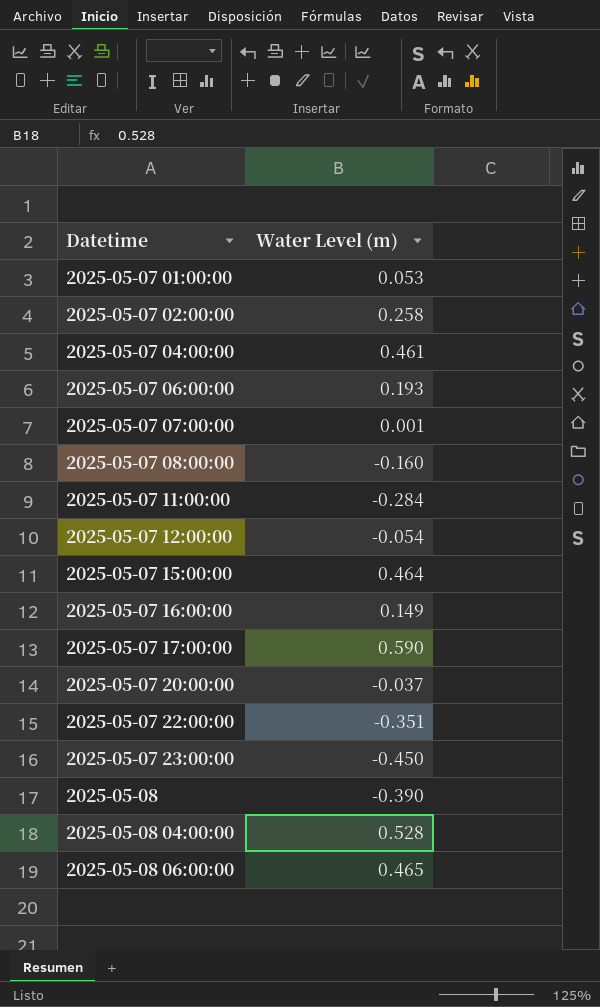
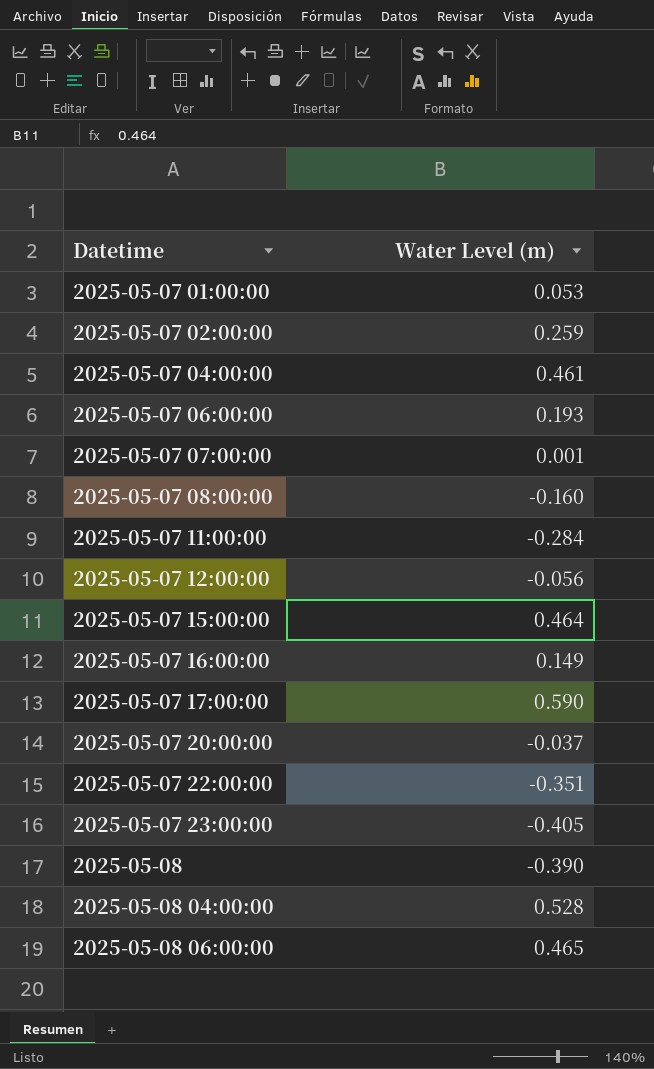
2025-05-07 02:00:00 | Water Level (m): 0.258 -> 0.259
2025-05-07 12:00:00 | Water Level (m): -0.054 -> -0.056
2025-05-07 23:00:00 | Water Level (m): -0.450 -> -0.405

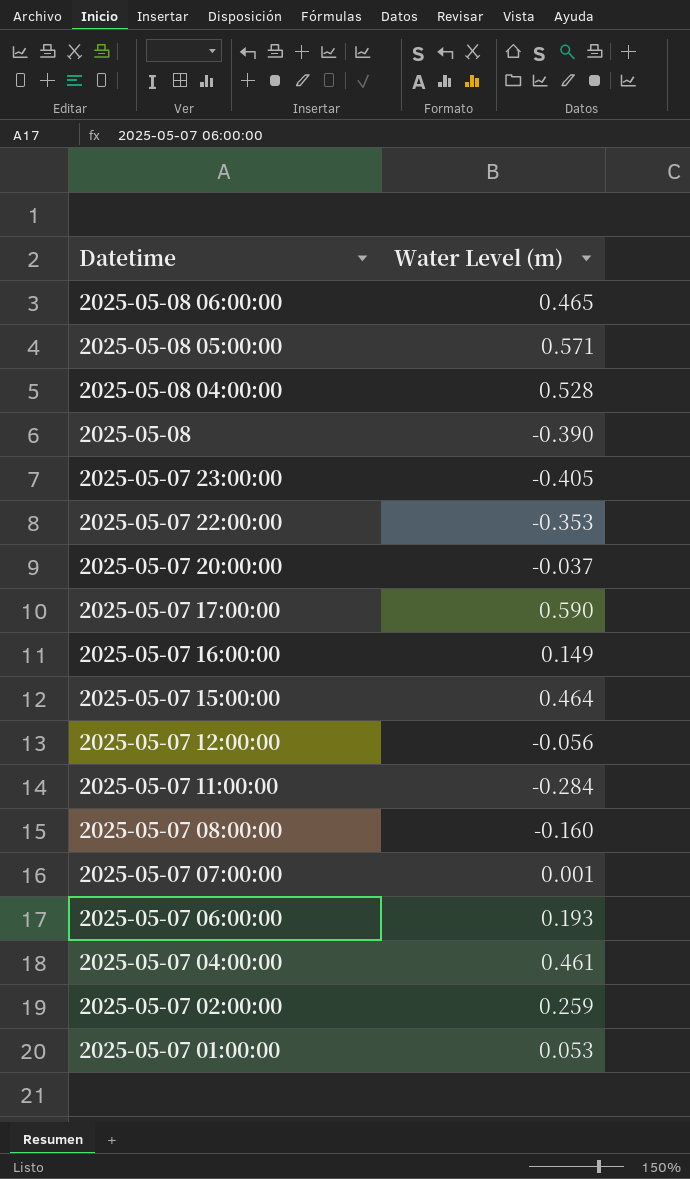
row order: Datetime ascending -> Datetime descending
row 2025-05-08 05:00:00: none -> 0.571
2025-05-07 22:00:00 | Water Level (m): -0.351 -> -0.353

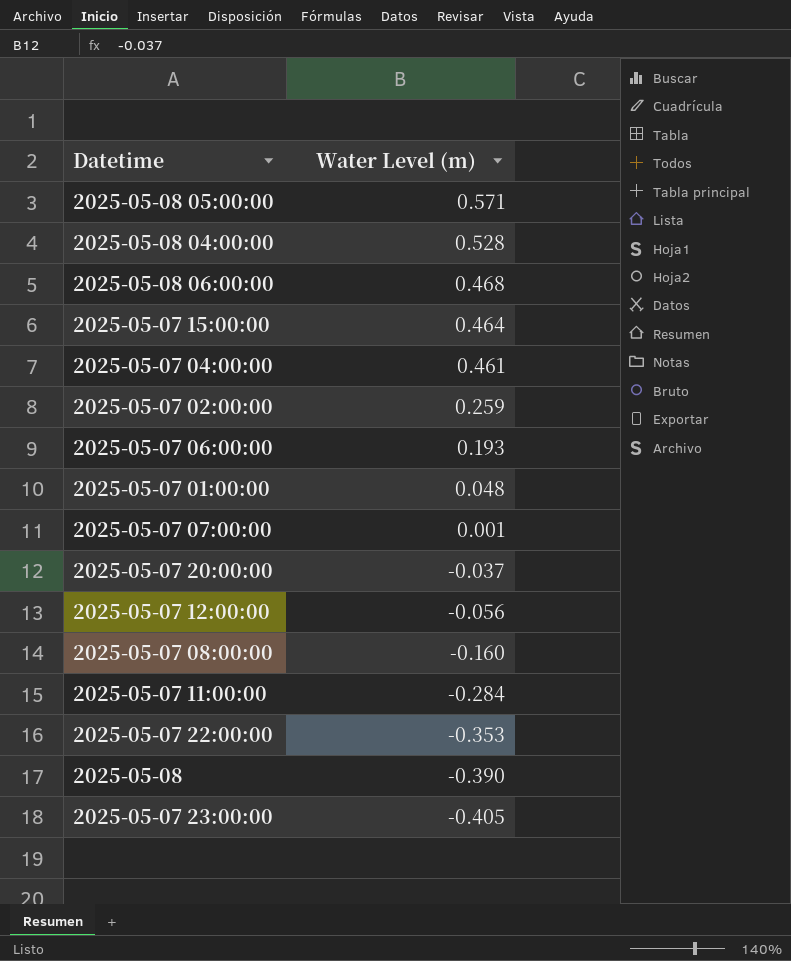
row order: Datetime descending -> Water Level (m) descending
row 2025-05-07 17:00:00: 0.590 -> none
row 2025-05-07 16:00:00: 0.149 -> none
2025-05-08 06:00:00 | Water Level (m): 0.465 -> 0.468
2025-05-07 01:00:00 | Water Level (m): 0.053 -> 0.048

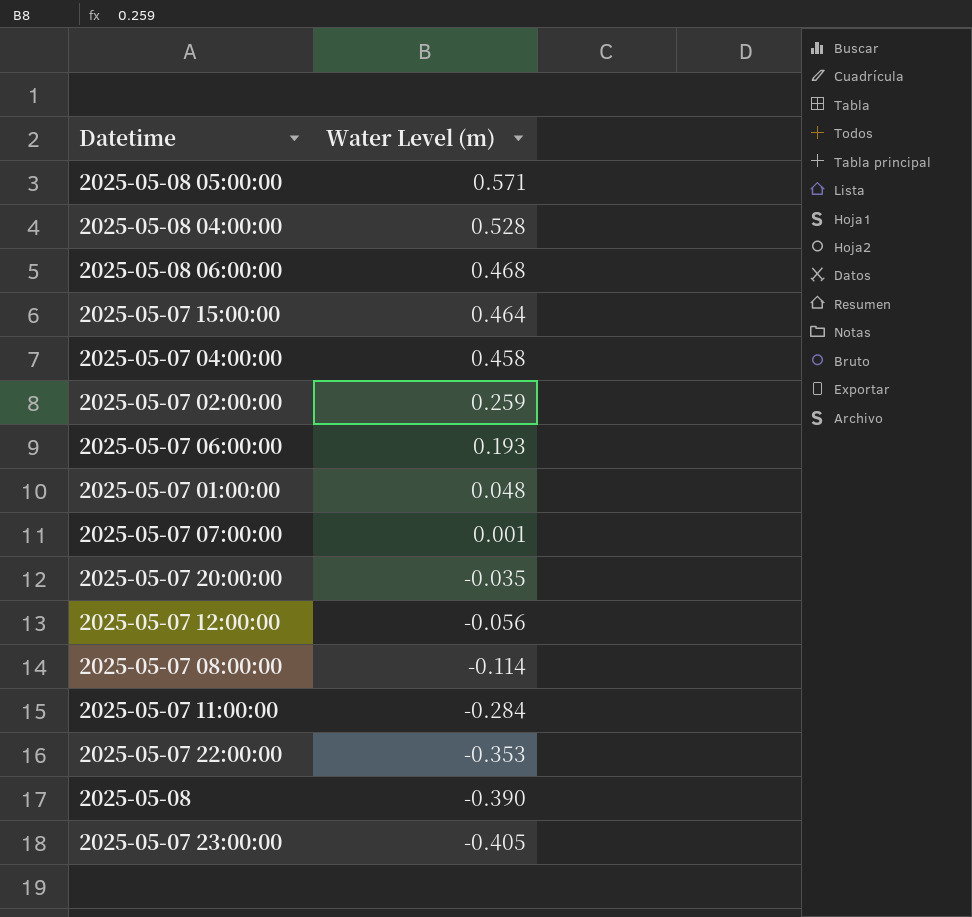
2025-05-07 04:00:00 | Water Level (m): 0.461 -> 0.458
2025-05-07 20:00:00 | Water Level (m): -0.037 -> -0.035
2025-05-07 08:00:00 | Water Level (m): -0.160 -> -0.114

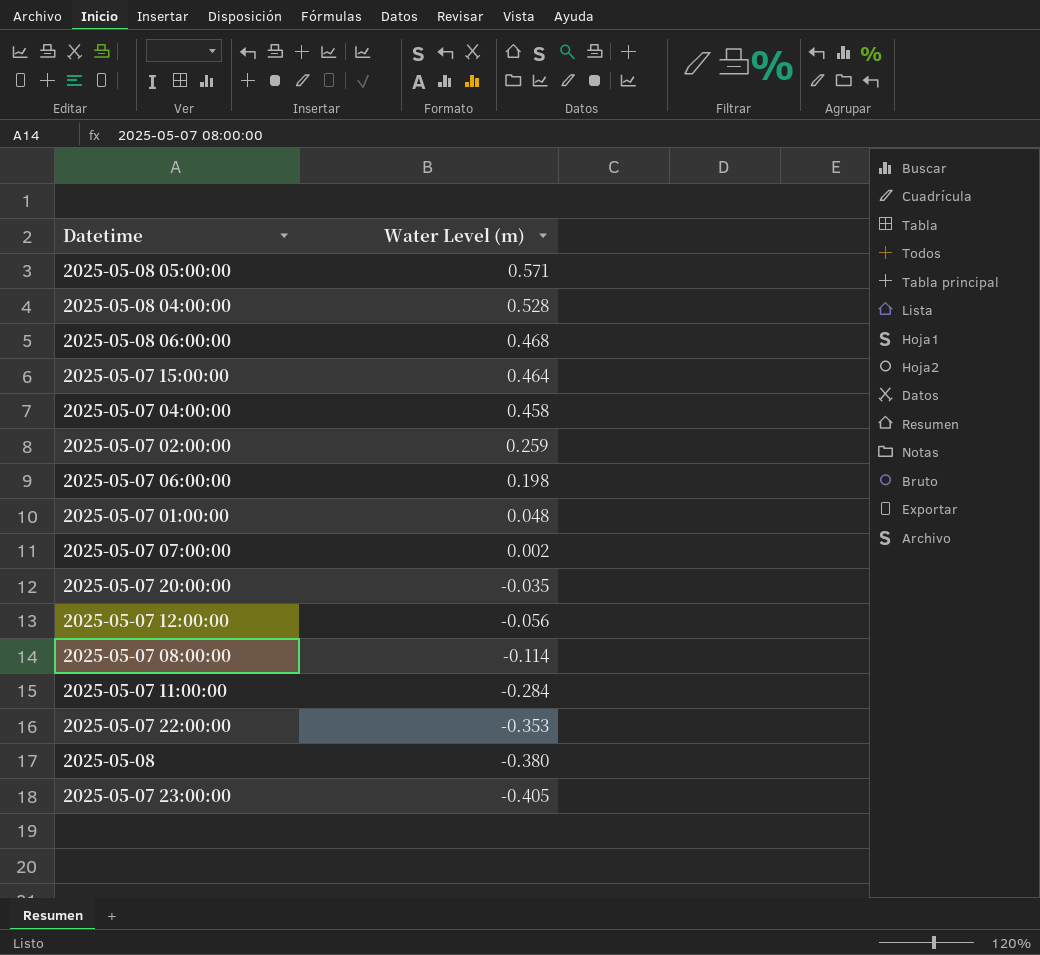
2025-05-07 06:00:00 | Water Level (m): 0.193 -> 0.198
2025-05-07 07:00:00 | Water Level (m): 0.001 -> 0.002
2025-05-08 | Water Level (m): -0.390 -> -0.380

